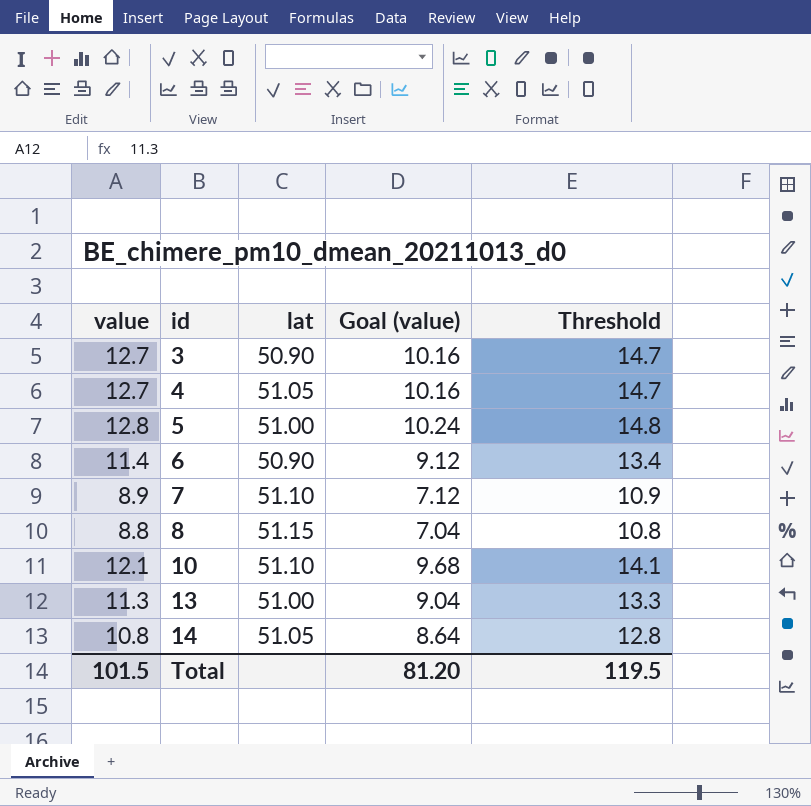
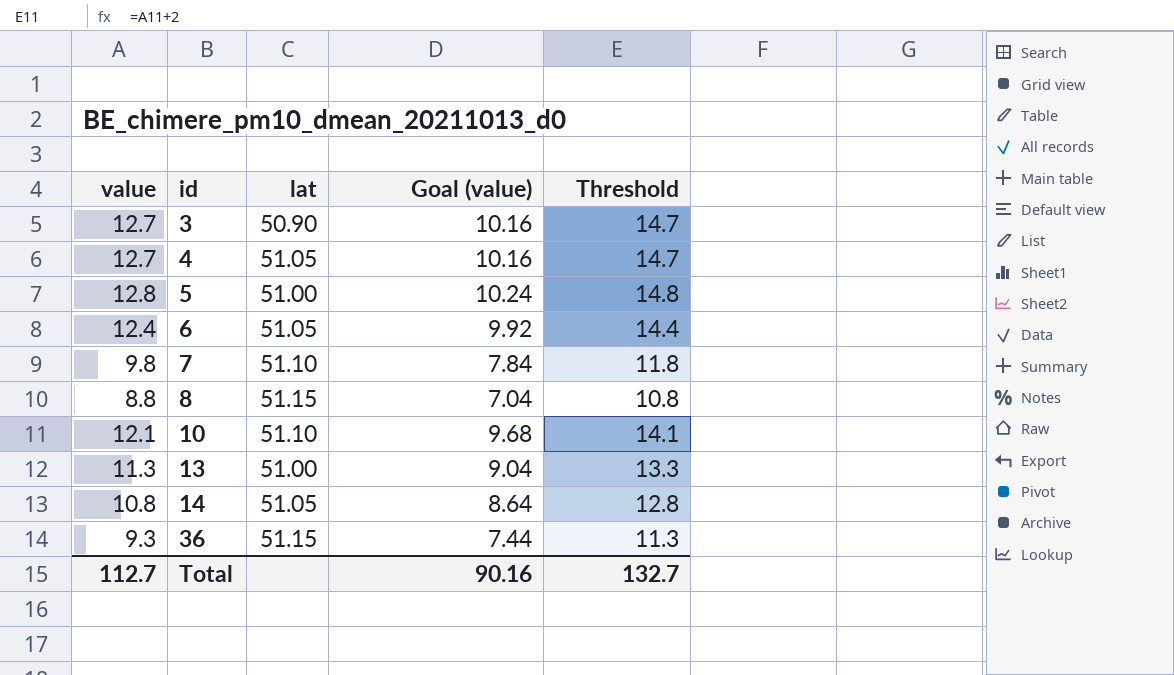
6 | value: 11.4 -> 12.4
6 | lat: 50.90 -> 51.05
6 | Goal (value): 9.12 -> 9.92
6 | Threshold: 13.4 -> 14.4
7 | value: 8.9 -> 9.8
7 | Goal (value): 7.12 -> 7.84
7 | Threshold: 10.9 -> 11.8
row 36: none -> 9.3 | 51.15 | 7.44 | 11.3
Total | value: 101.5 -> 112.7
Total | Goal (value): 81.20 -> 90.16
Total | Threshold: 119.5 -> 132.7

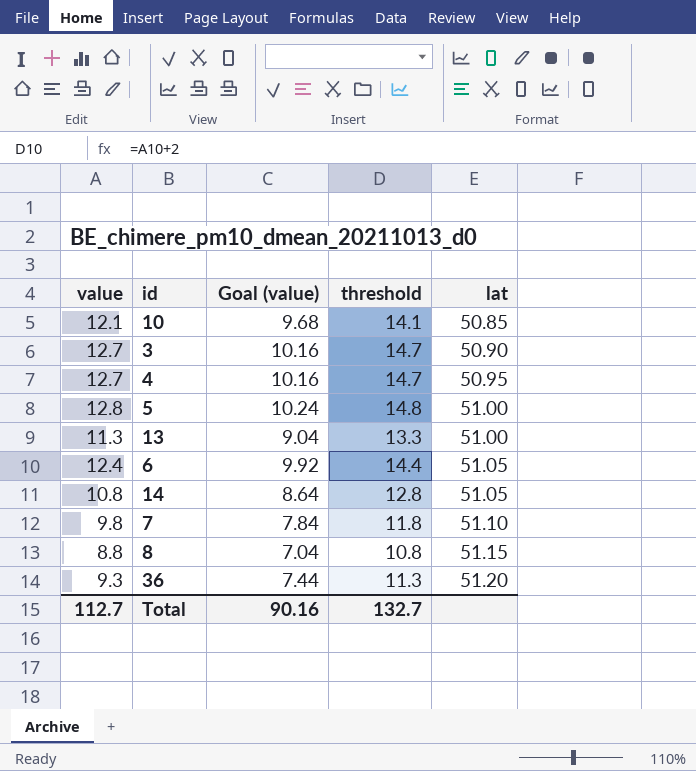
row order: id ascending -> lat ascending
column name: Threshold -> threshold
column lat | position: 3 -> 5
10 | lat: 51.10 -> 50.85
4 | lat: 51.05 -> 50.95
36 | lat: 51.15 -> 51.20

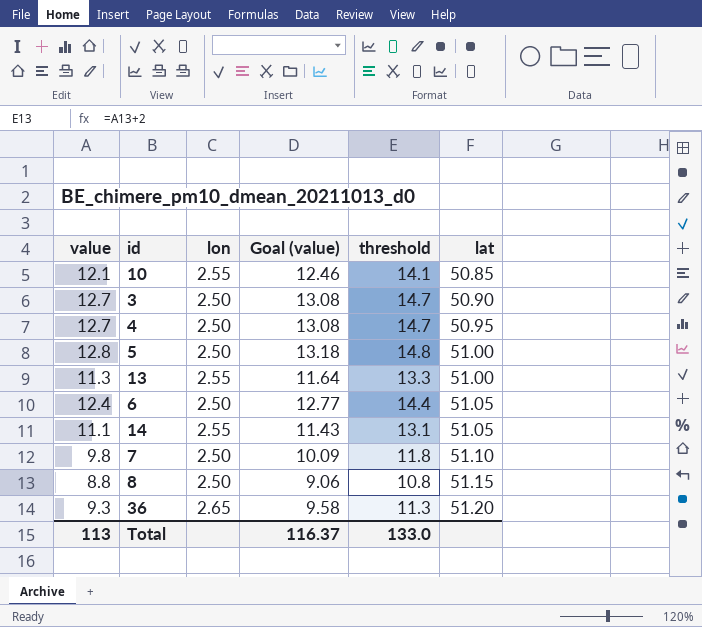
column lon | position: none -> 3
column Goal (value) | formula: [value] * 0.8 -> [value] * 1.03
14 | value: 10.8 -> 11.1
14 | threshold: 12.8 -> 13.1
Total | value: 112.7 -> 113
Total | Goal (value): 90.16 -> 116.37
Total | threshold: 132.7 -> 133.0

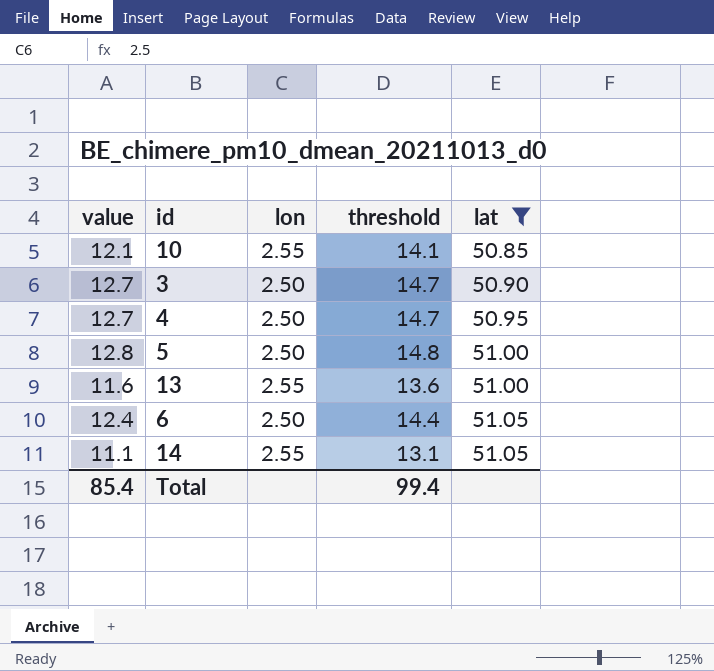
filter: none -> lat <= 51.05
column Goal (value) | formula: [value] * 1.03 -> none
13 | value: 11.3 -> 11.6
13 | threshold: 13.3 -> 13.6
Total | value: 113 -> 85.4
Total | threshold: 133.0 -> 99.4

